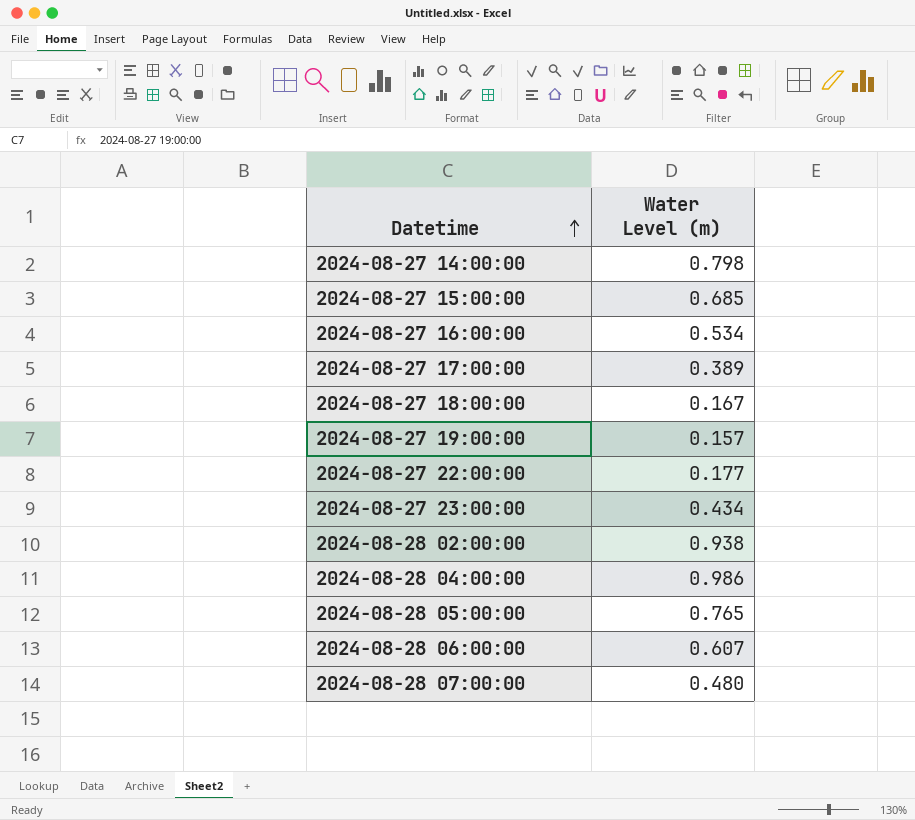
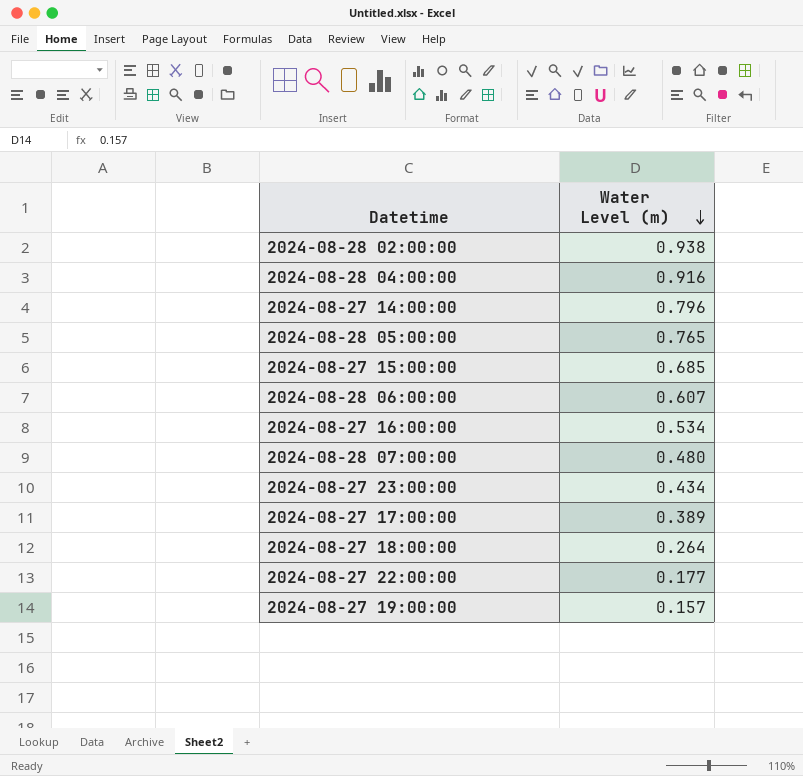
row order: Datetime ascending -> Water Level (m) descending
2024-08-28 04:00:00 | Water Level (m): 0.986 -> 0.916
2024-08-27 14:00:00 | Water Level (m): 0.798 -> 0.796
2024-08-27 18:00:00 | Water Level (m): 0.167 -> 0.264

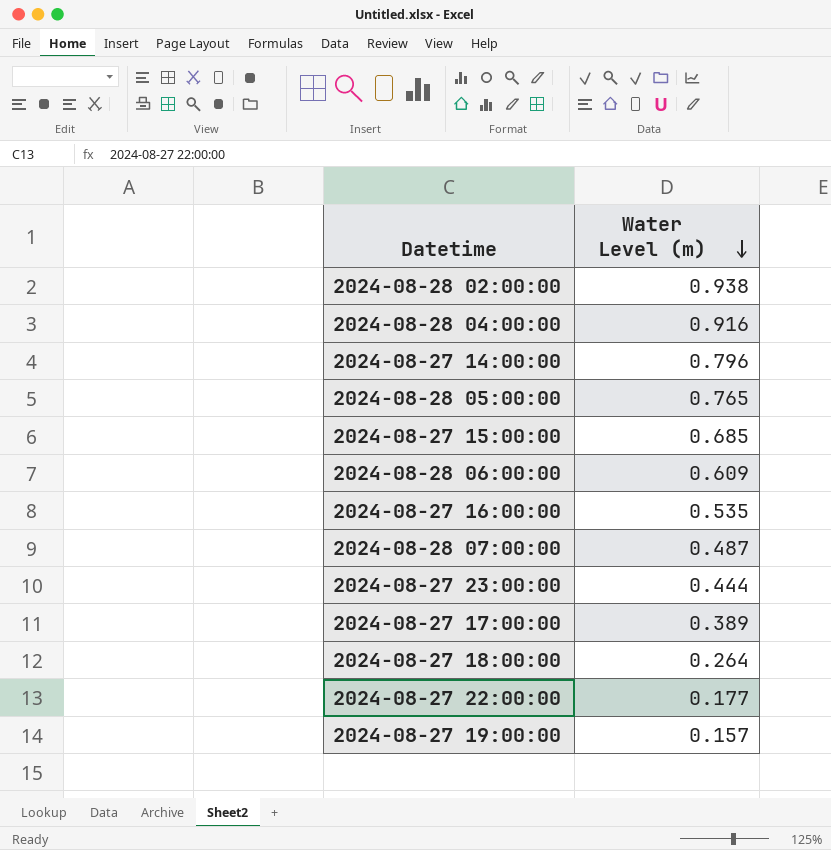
2024-08-28 06:00:00 | Water Level (m): 0.607 -> 0.609
2024-08-27 16:00:00 | Water Level (m): 0.534 -> 0.535
2024-08-28 07:00:00 | Water Level (m): 0.480 -> 0.487
2024-08-27 23:00:00 | Water Level (m): 0.434 -> 0.444

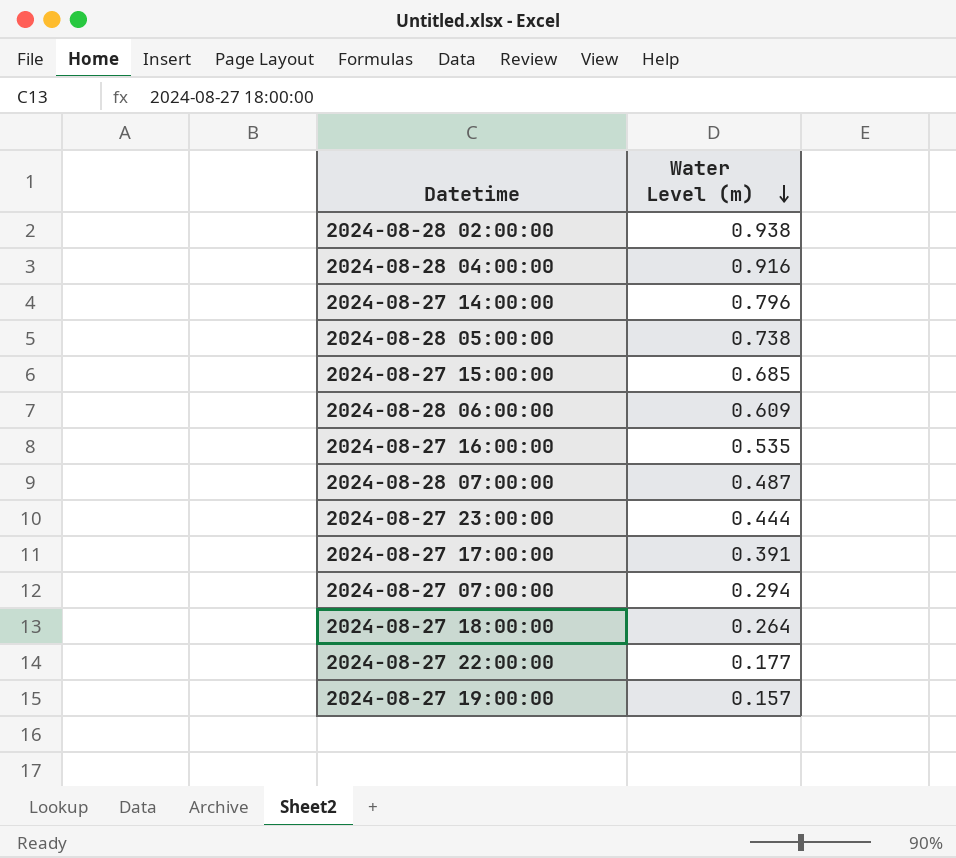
2024-08-28 05:00:00 | Water Level (m): 0.765 -> 0.738
2024-08-27 17:00:00 | Water Level (m): 0.389 -> 0.391
row 2024-08-27 07:00:00: none -> 0.294

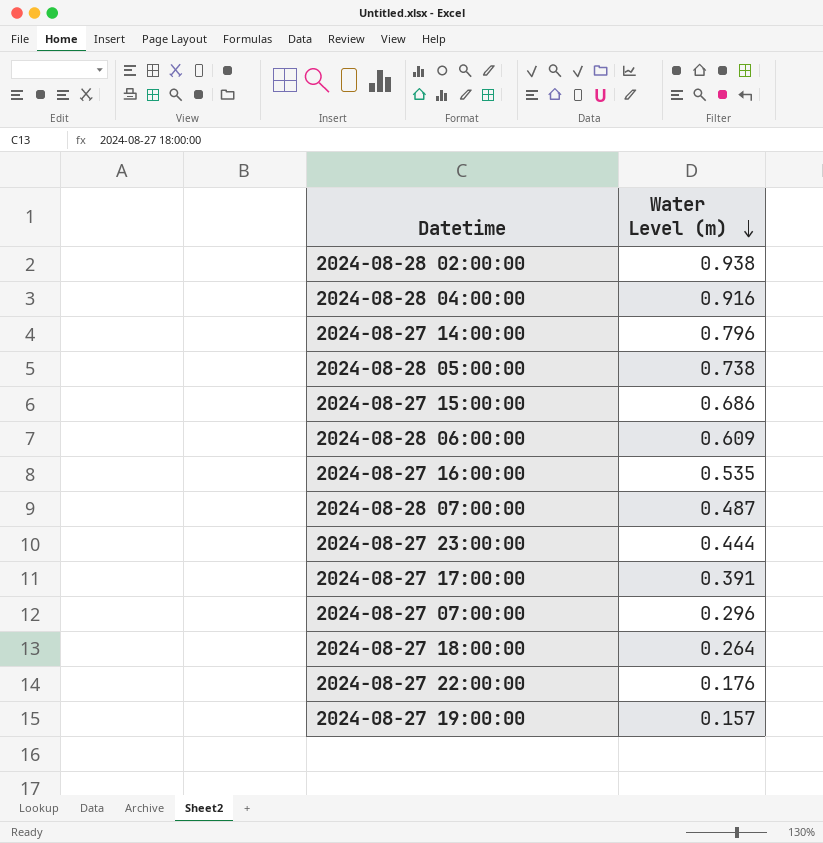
2024-08-27 15:00:00 | Water Level (m): 0.685 -> 0.686
2024-08-27 07:00:00 | Water Level (m): 0.294 -> 0.296
2024-08-27 22:00:00 | Water Level (m): 0.177 -> 0.176

